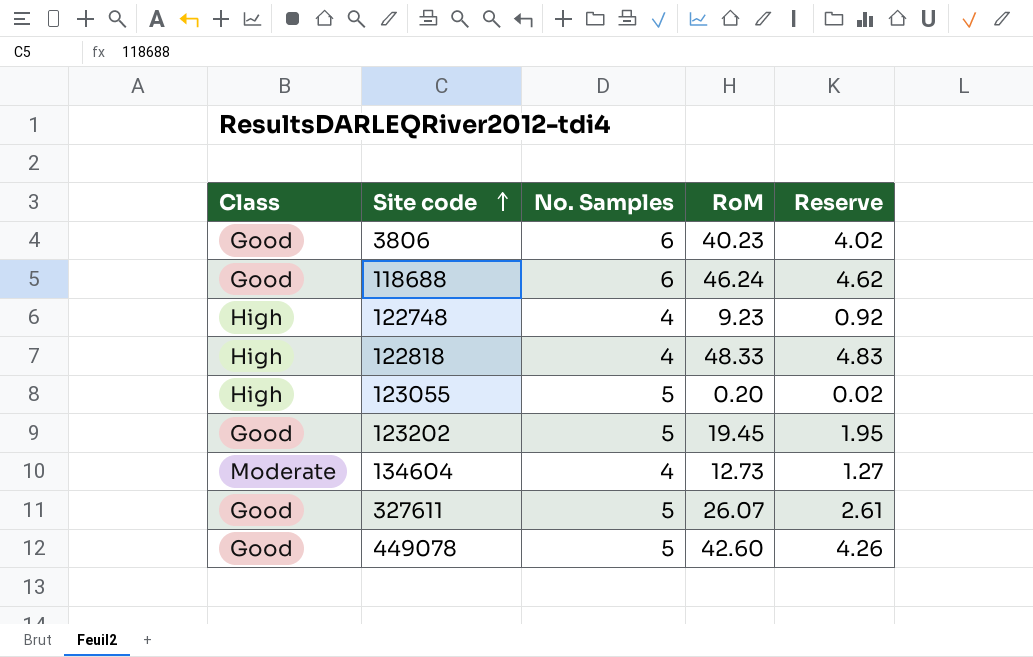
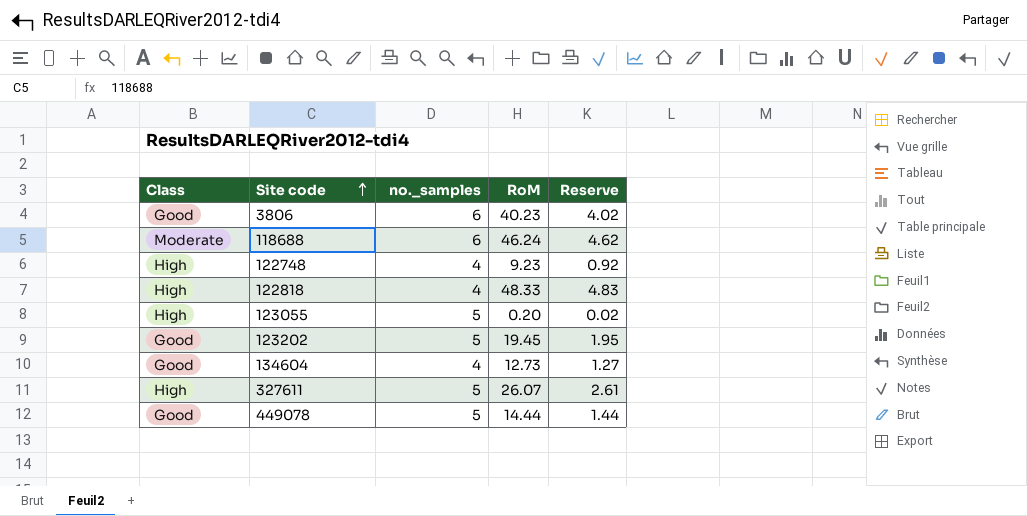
column name: No. Samples -> no._samples
118688 | Class: Good -> Moderate
134604 | Class: Moderate -> Good
327611 | Class: Good -> High
449078 | RoM: 42.60 -> 14.44
449078 | Reserve: 4.26 -> 1.44

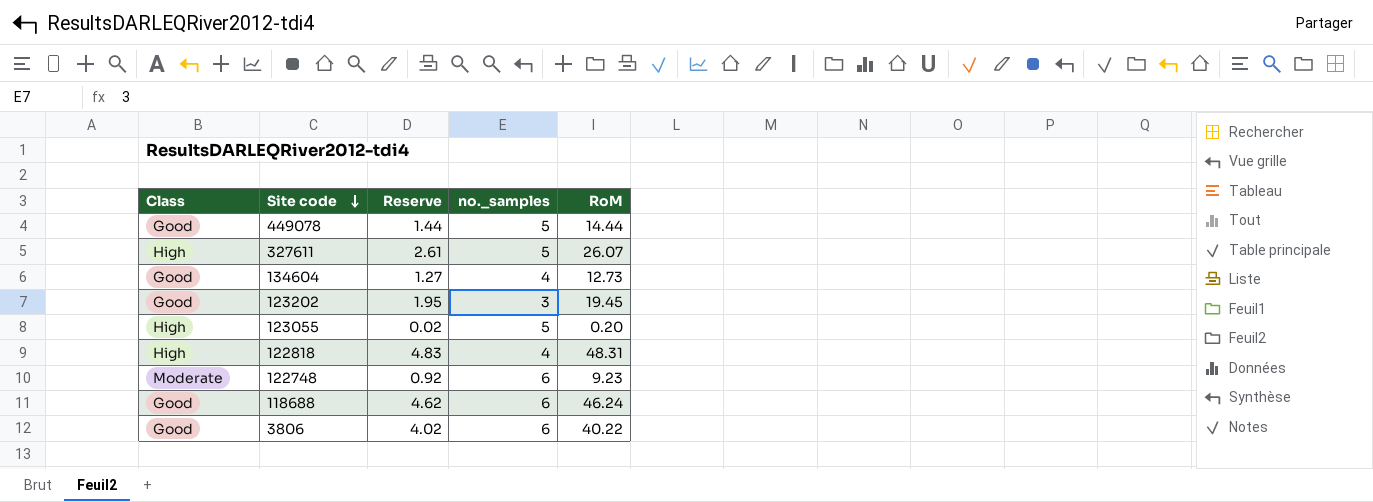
row order: Site code ascending -> Site code descending
column Reserve | position: 5 -> 3
123202 | no._samples: 5 -> 3
122818 | RoM: 48.33 -> 48.31
122748 | Class: High -> Moderate
122748 | no._samples: 4 -> 6
118688 | Class: Moderate -> Good
3806 | RoM: 40.23 -> 40.22

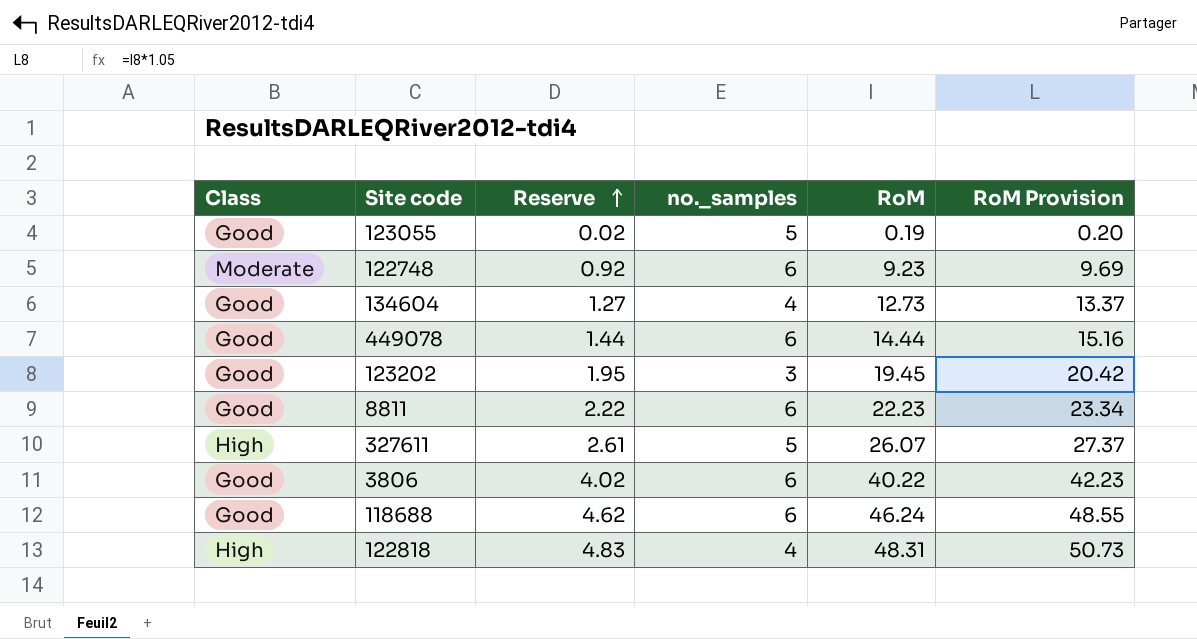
row order: Site code descending -> Reserve ascending
column RoM Provision | formula: none -> [RoM] * 1.05
123055 | Class: High -> Good
123055 | RoM: 0.20 -> 0.19
449078 | no._samples: 5 -> 6
row 8811: none -> Good | 2.22 | 6 | 22.23 | 23.34

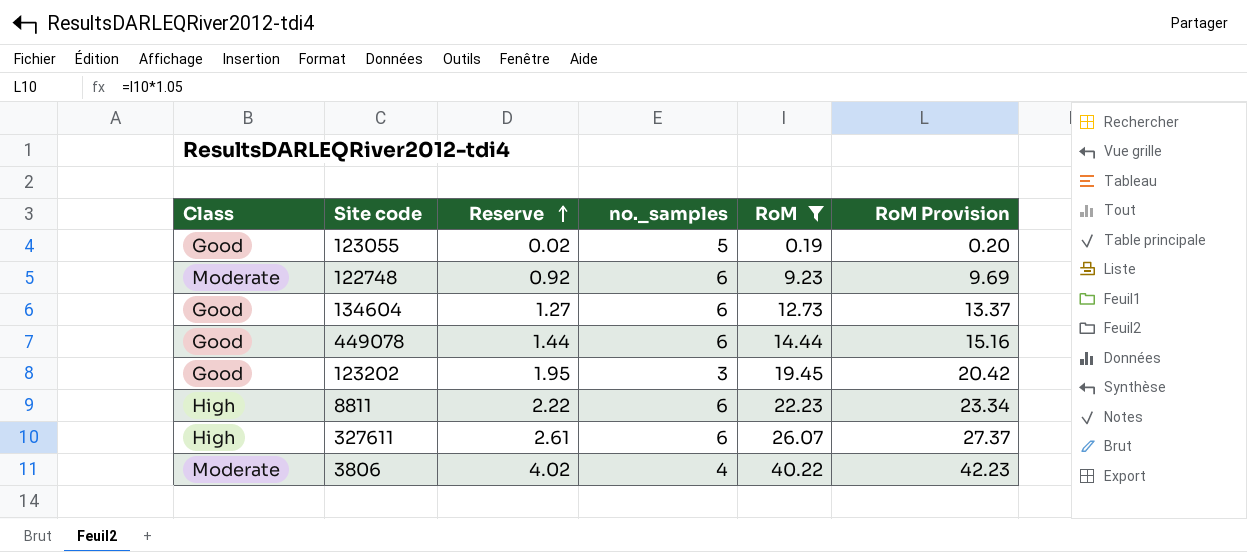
filter: none -> RoM <= 40.22
134604 | no._samples: 4 -> 6
8811 | Class: Good -> High
327611 | no._samples: 5 -> 6
3806 | Class: Good -> Moderate
3806 | no._samples: 6 -> 4

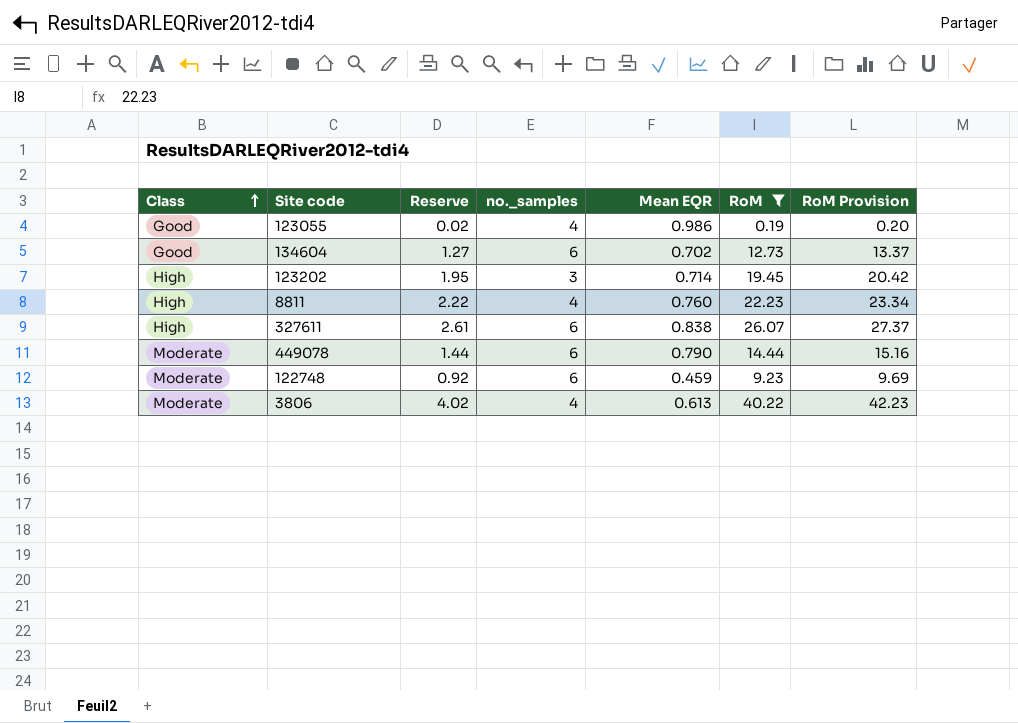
row order: Reserve ascending -> Class ascending
column Mean EQR | position: none -> 5
123055 | no._samples: 5 -> 4
123202 | Class: Good -> High
8811 | no._samples: 6 -> 4
449078 | Class: Good -> Moderate

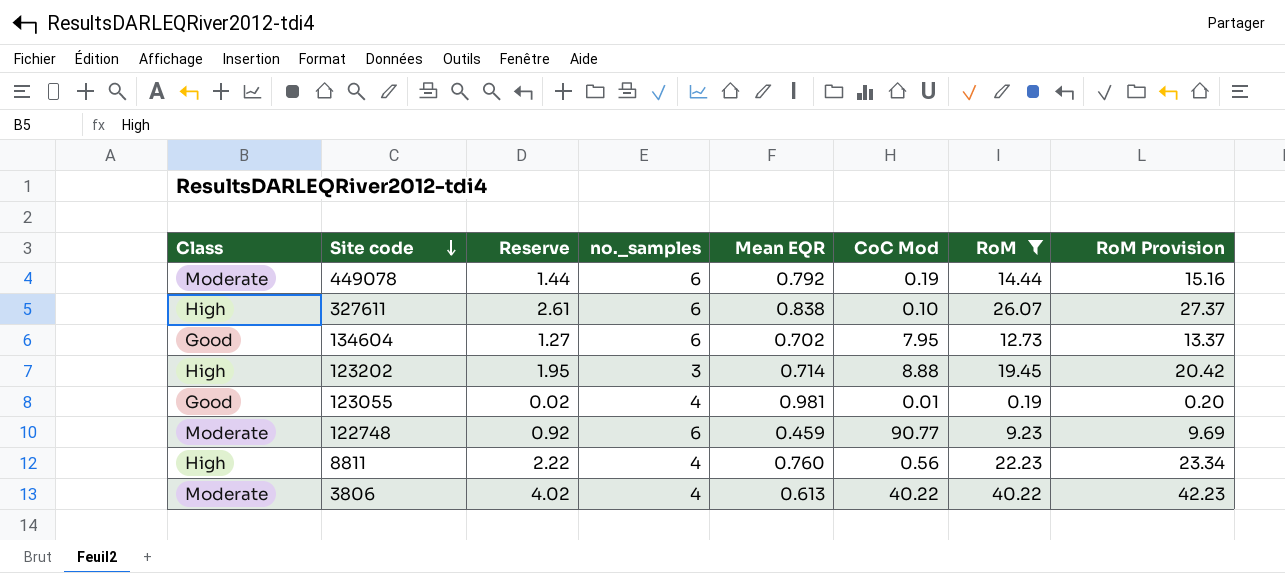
row order: Class ascending -> Site code descending
column CoC Mod | position: none -> 6
449078 | Mean EQR: 0.790 -> 0.792
123055 | Mean EQR: 0.986 -> 0.981

